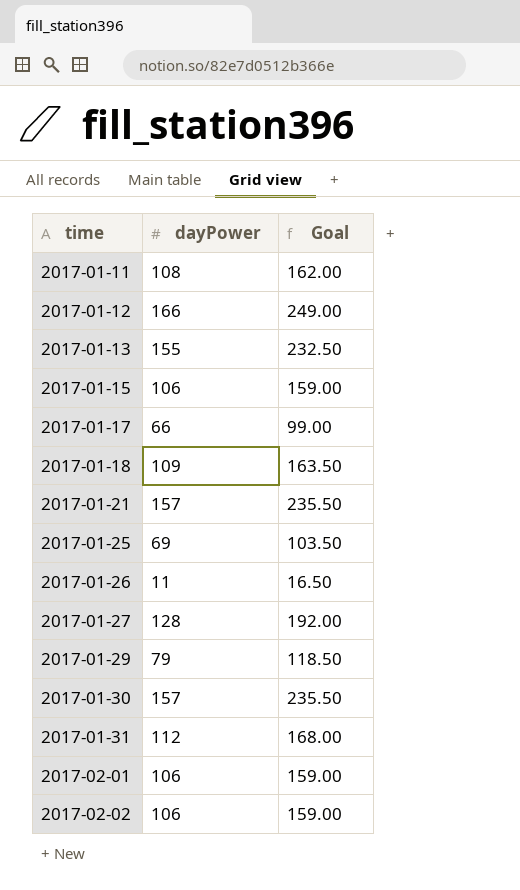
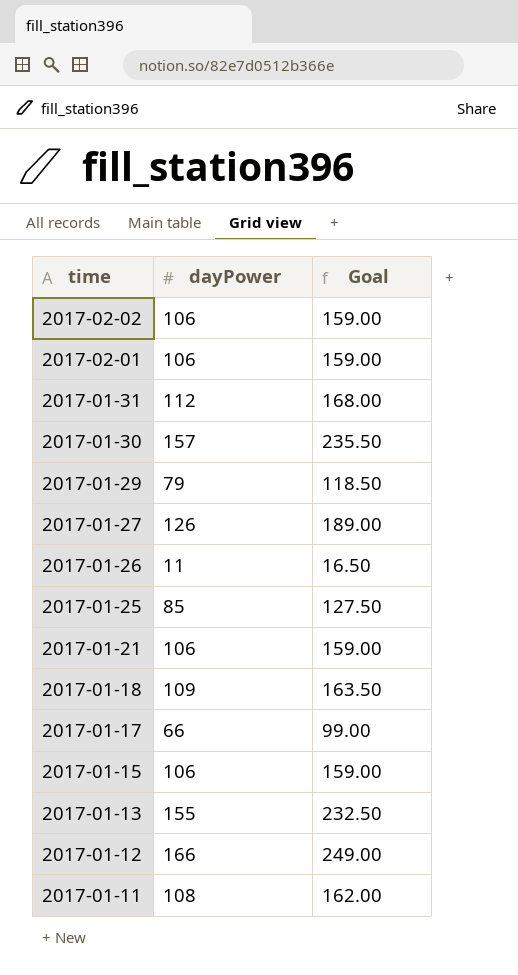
row order: time ascending -> time descending
2017-01-27 | dayPower: 128 -> 126
2017-01-27 | Goal: 192.00 -> 189.00
2017-01-25 | dayPower: 69 -> 85
2017-01-25 | Goal: 103.50 -> 127.50
2017-01-21 | dayPower: 157 -> 106
2017-01-21 | Goal: 235.50 -> 159.00

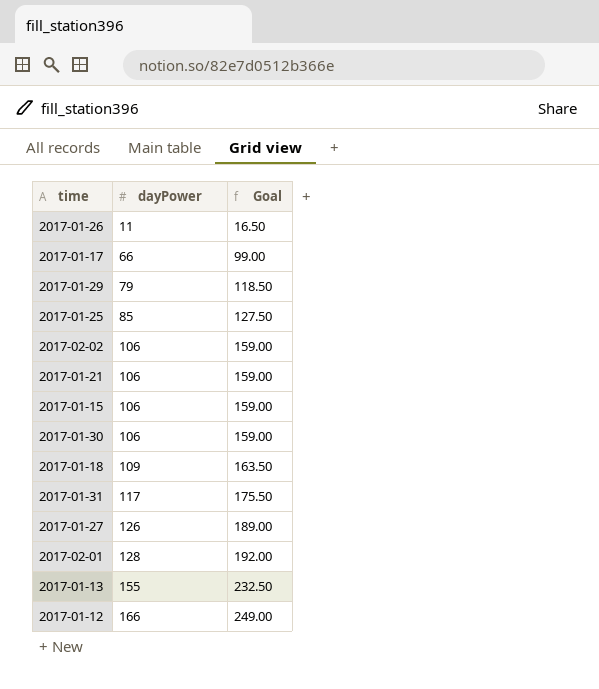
row order: time descending -> dayPower ascending
row 2017-01-11: 108 | 162.00 -> none
2017-01-30 | dayPower: 157 -> 106
2017-01-30 | Goal: 235.50 -> 159.00
2017-01-31 | dayPower: 112 -> 117
2017-01-31 | Goal: 168.00 -> 175.50
2017-02-01 | dayPower: 106 -> 128
2017-02-01 | Goal: 159.00 -> 192.00

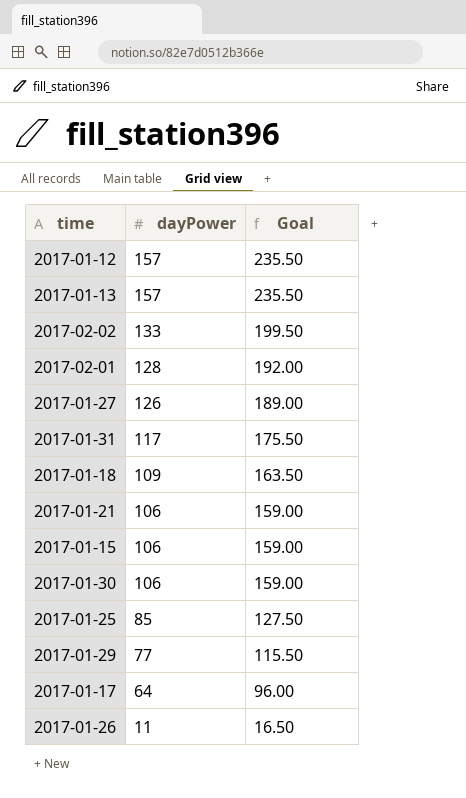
row order: dayPower ascending -> dayPower descending
2017-01-12 | dayPower: 166 -> 157
2017-01-12 | Goal: 249.00 -> 235.50
2017-01-13 | dayPower: 155 -> 157
2017-01-13 | Goal: 232.50 -> 235.50
2017-02-02 | dayPower: 106 -> 133
2017-02-02 | Goal: 159.00 -> 199.50
2017-01-29 | dayPower: 79 -> 77
2017-01-29 | Goal: 118.50 -> 115.50
2017-01-17 | dayPower: 66 -> 64
2017-01-17 | Goal: 99.00 -> 96.00

